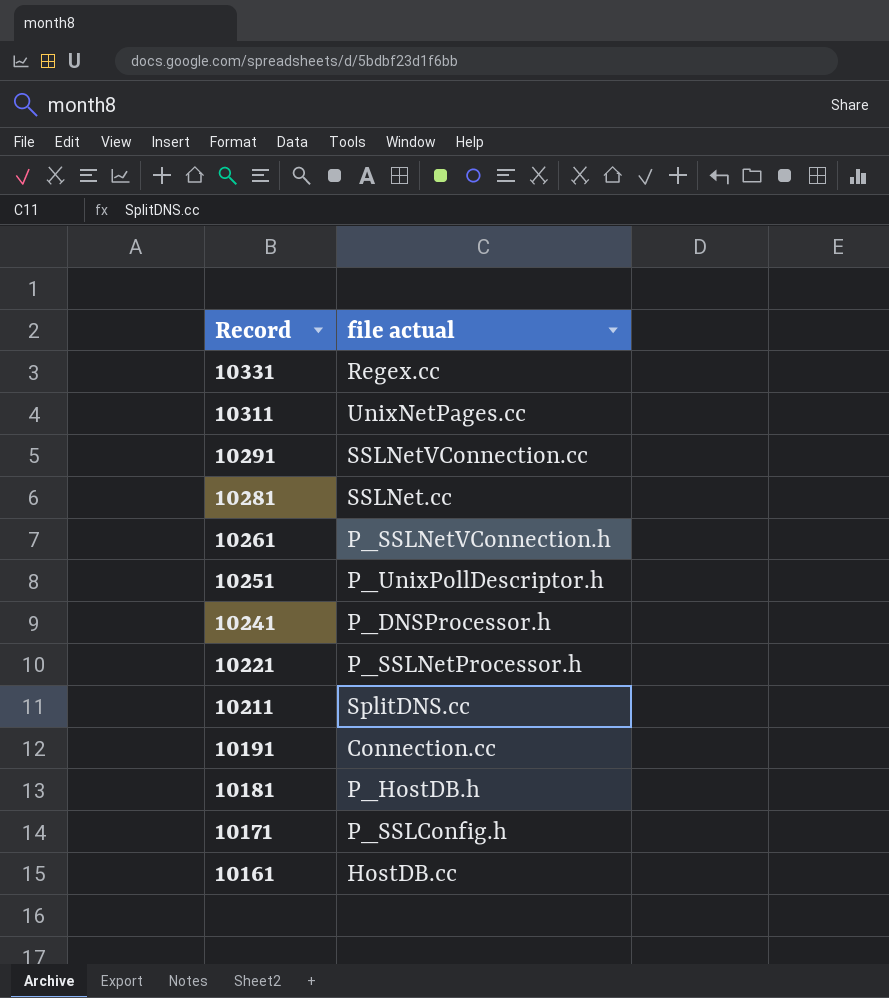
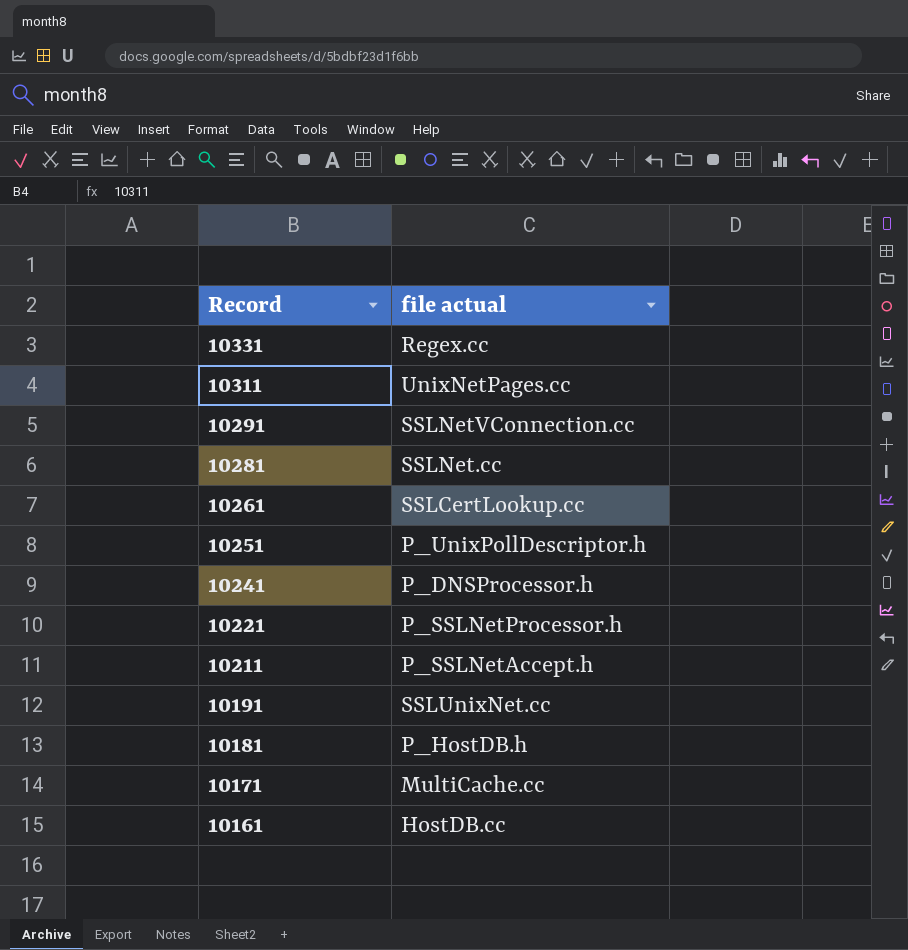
10261 | file actual: P_SSLNetVConnection.h -> SSLCertLookup.cc
10211 | file actual: SplitDNS.cc -> P_SSLNetAccept.h
10191 | file actual: Connection.cc -> SSLUnixNet.cc
10171 | file actual: P_SSLConfig.h -> MultiCache.cc

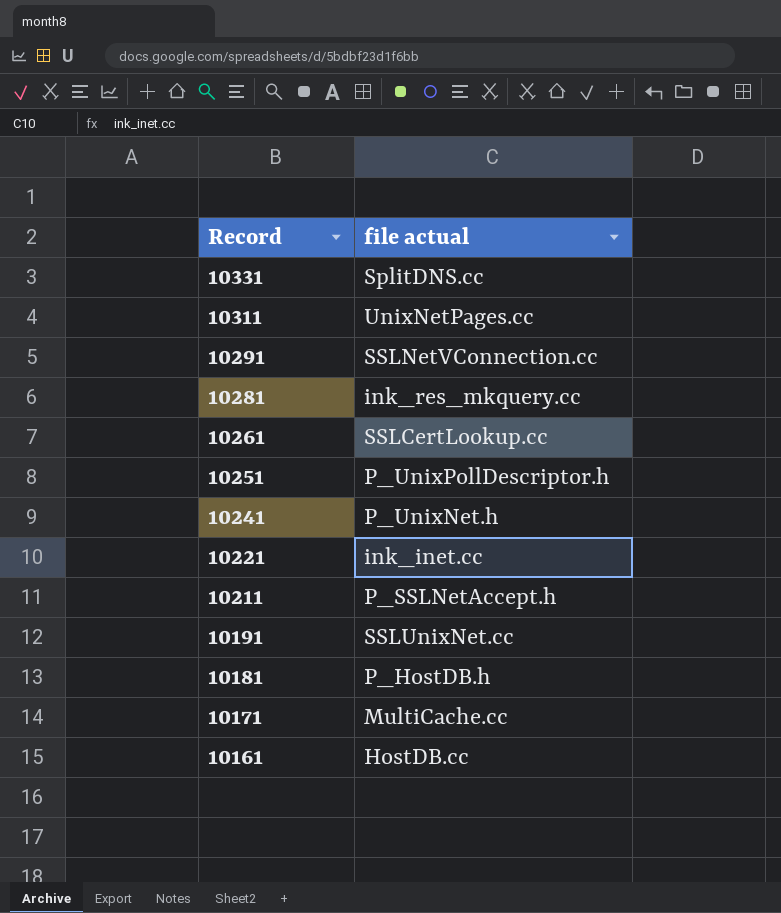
10331 | file actual: Regex.cc -> SplitDNS.cc
10281 | file actual: SSLNet.cc -> ink_res_mkquery.cc
10241 | file actual: P_DNSProcessor.h -> P_UnixNet.h
10221 | file actual: P_SSLNetProcessor.h -> ink_inet.cc

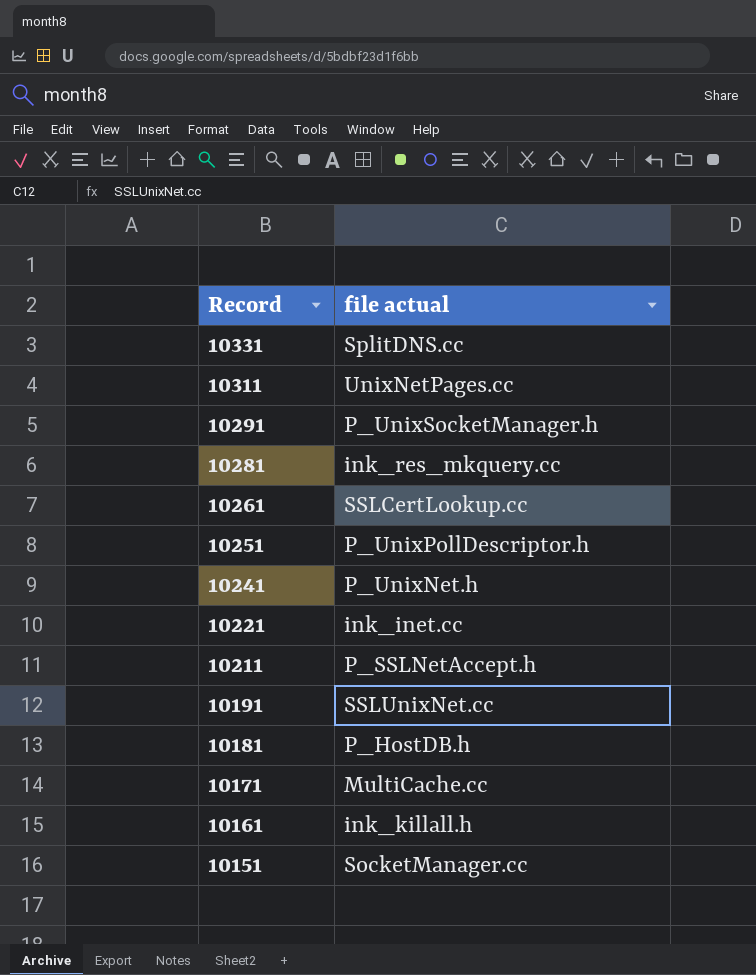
10291 | file actual: SSLNetVConnection.cc -> P_UnixSocketManager.h
10161 | file actual: HostDB.cc -> ink_killall.h
row 10151: none -> SocketManager.cc

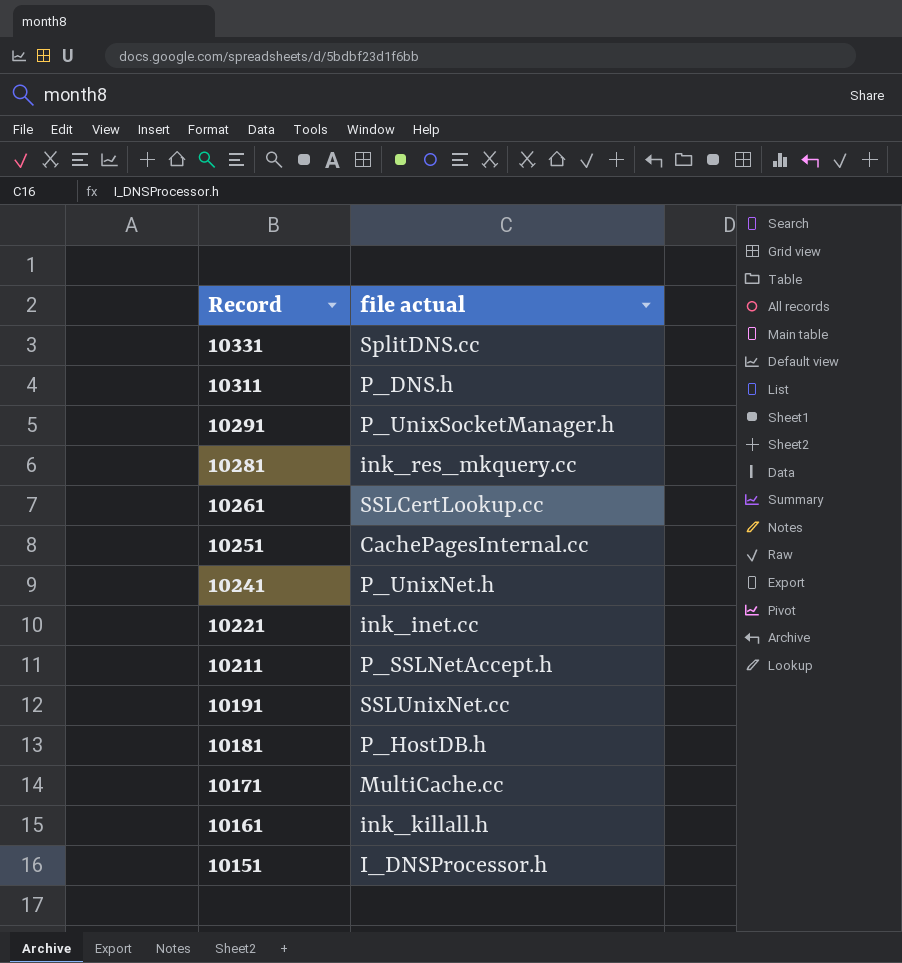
10311 | file actual: UnixNetPages.cc -> P_DNS.h
10251 | file actual: P_UnixPollDescriptor.h -> CachePagesInternal.cc
10151 | file actual: SocketManager.cc -> I_DNSProcessor.h

